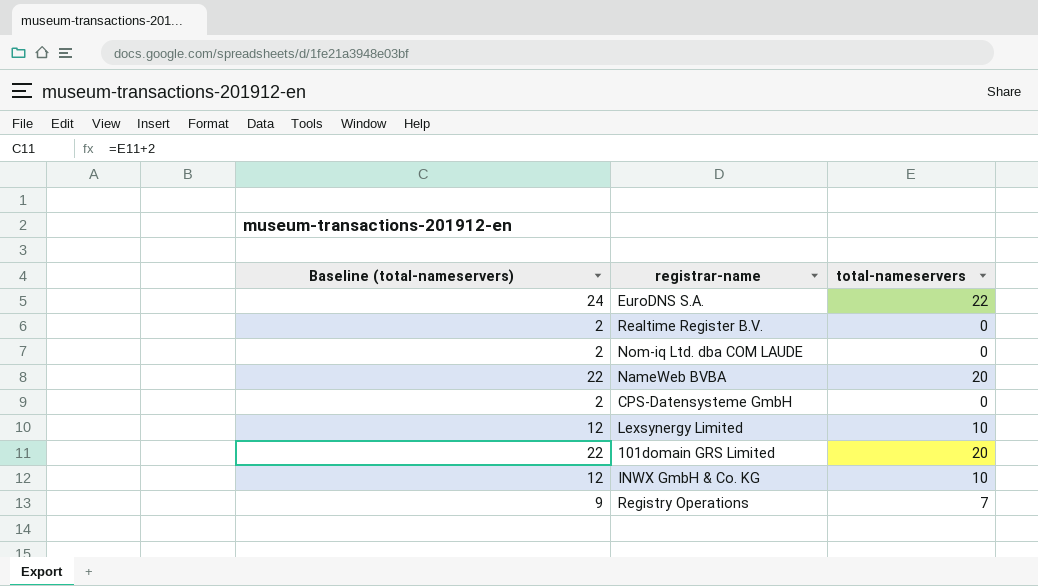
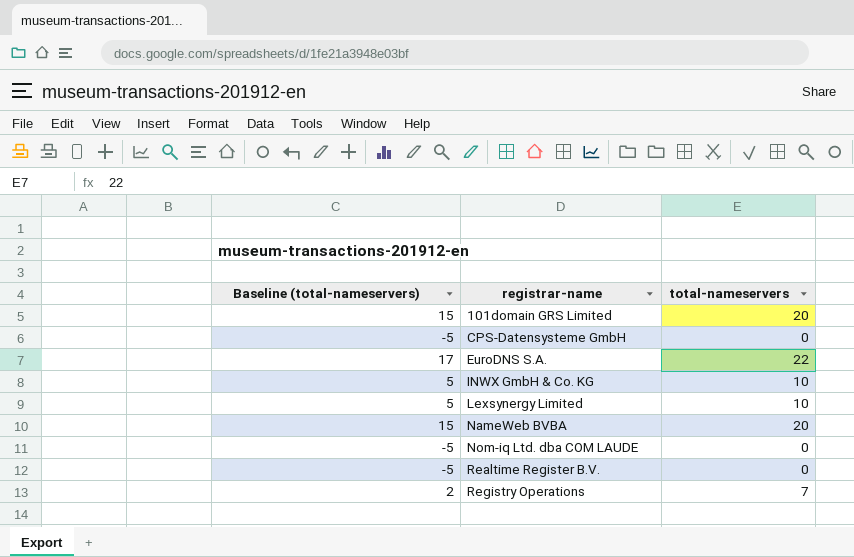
row order: none -> registrar-name ascending
column Baseline (total-nameservers) | formula: [total-nameservers] + 2 -> [total-nameservers] - 5

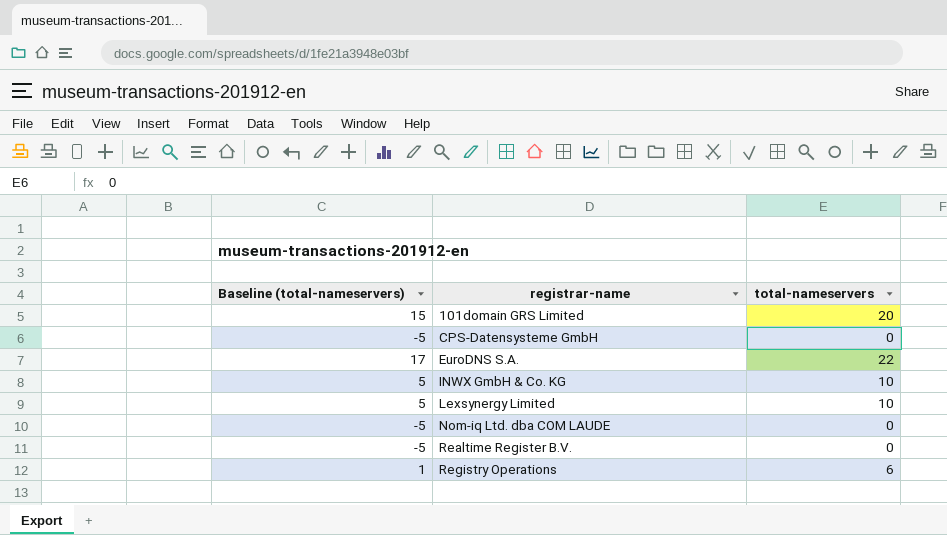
row NameWeb BVBA: 15 | 20 -> none
Registry Operations | Baseline (total-nameservers): 2 -> 1
Registry Operations | total-nameservers: 7 -> 6

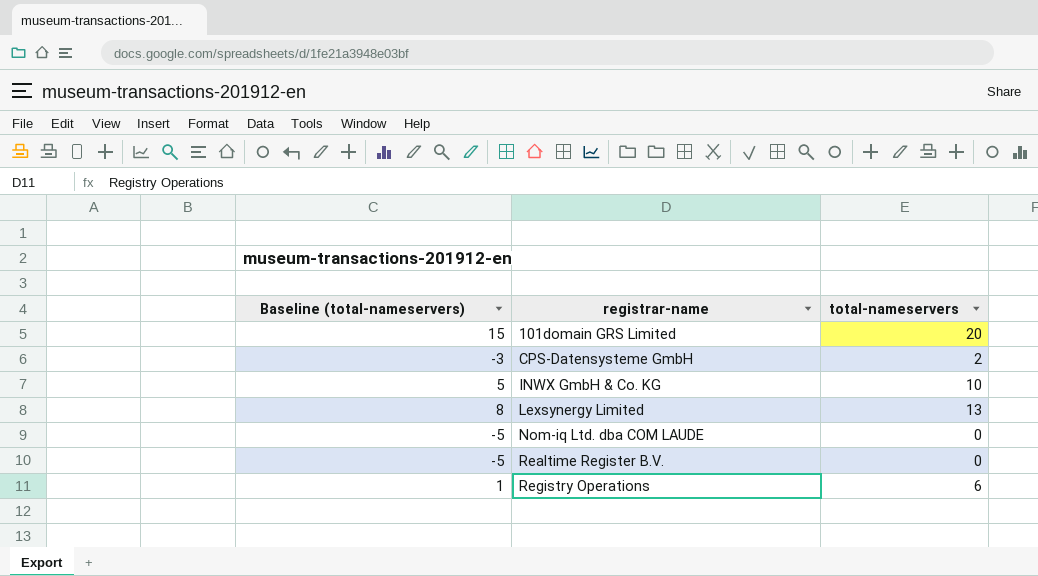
row EuroDNS S.A.: 17 | 22 -> none
CPS-Datensysteme GmbH | Baseline (total-nameservers): -5 -> -3
CPS-Datensysteme GmbH | total-nameservers: 0 -> 2
Lexsynergy Limited | Baseline (total-nameservers): 5 -> 8
Lexsynergy Limited | total-nameservers: 10 -> 13

